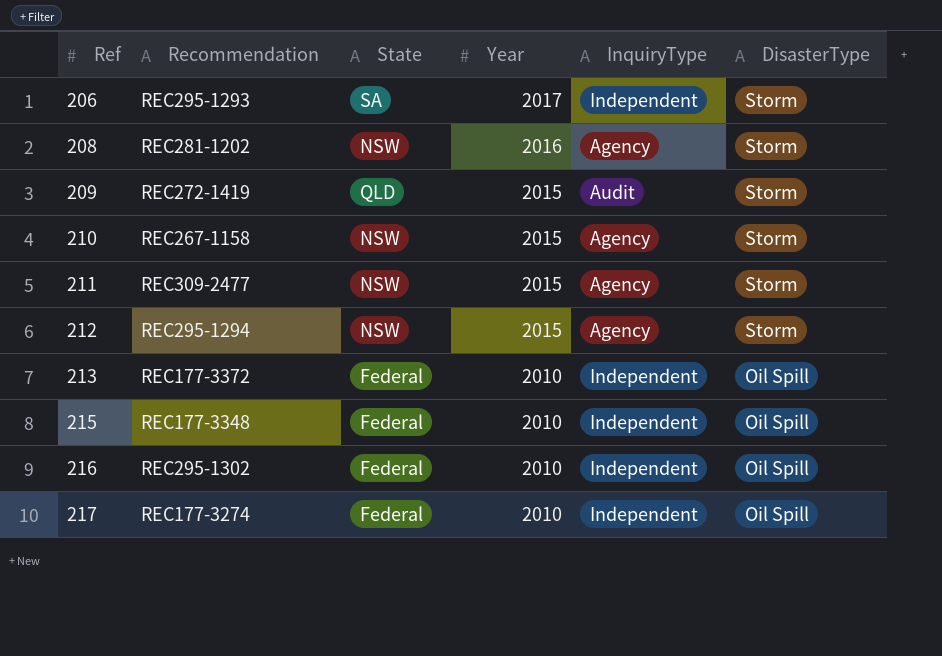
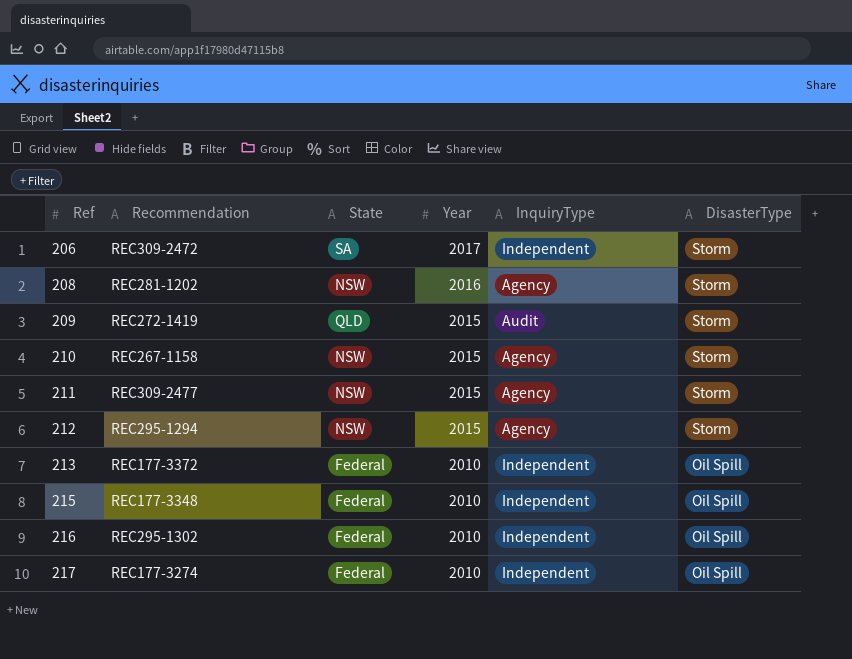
206 | Recommendation: REC295-1293 -> REC309-2472

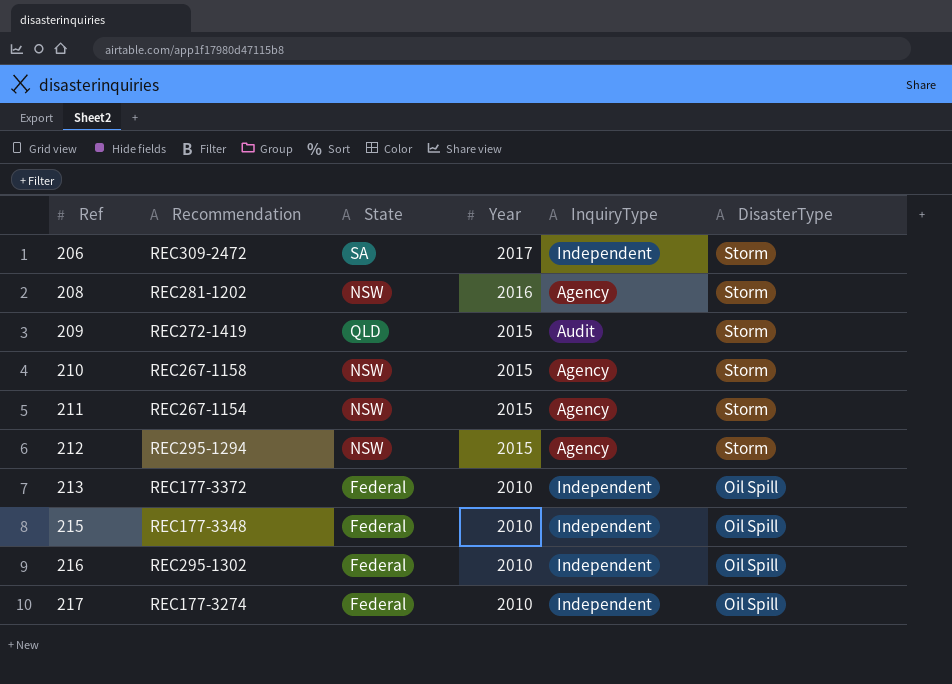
211 | Recommendation: REC309-2477 -> REC267-1154

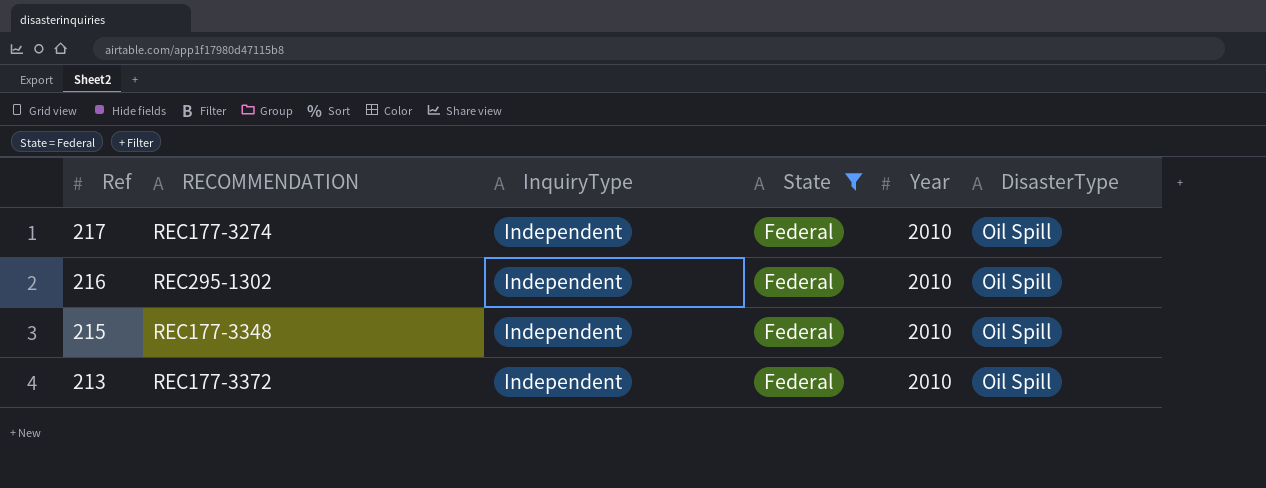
filter: none -> State = Federal
row order: Ref ascending -> Ref descending
column name: Recommendation -> RECOMMENDATION
column InquiryType | position: 5 -> 3

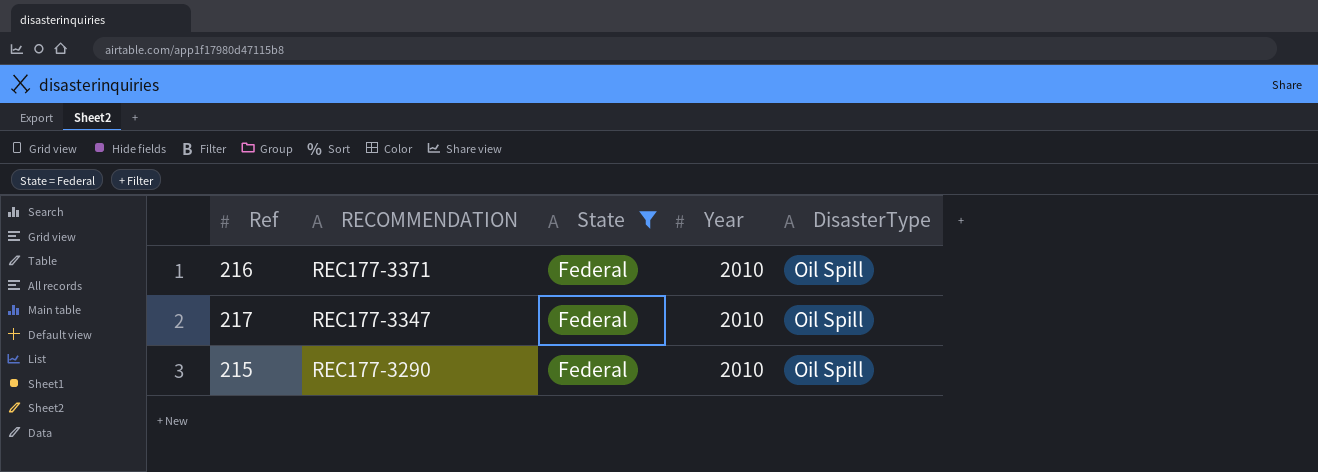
row order: Ref descending -> RECOMMENDATION descending
column InquiryType | position: 3 -> none
row 213: REC177-3372 | Independent | Federal | 2010 | Oil Spill -> none
216 | RECOMMENDATION: REC295-1302 -> REC177-3371
217 | RECOMMENDATION: REC177-3274 -> REC177-3347
215 | RECOMMENDATION: REC177-3348 -> REC177-3290

